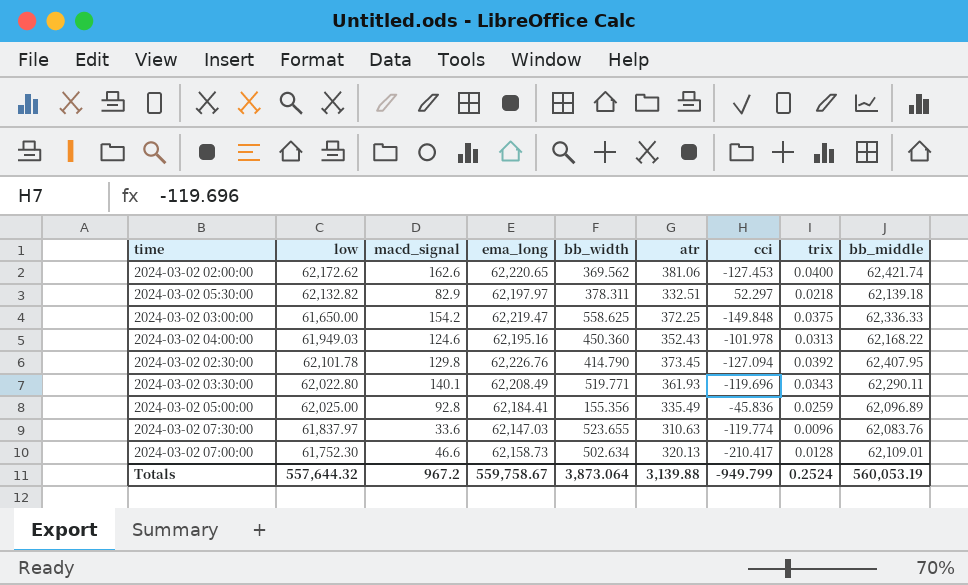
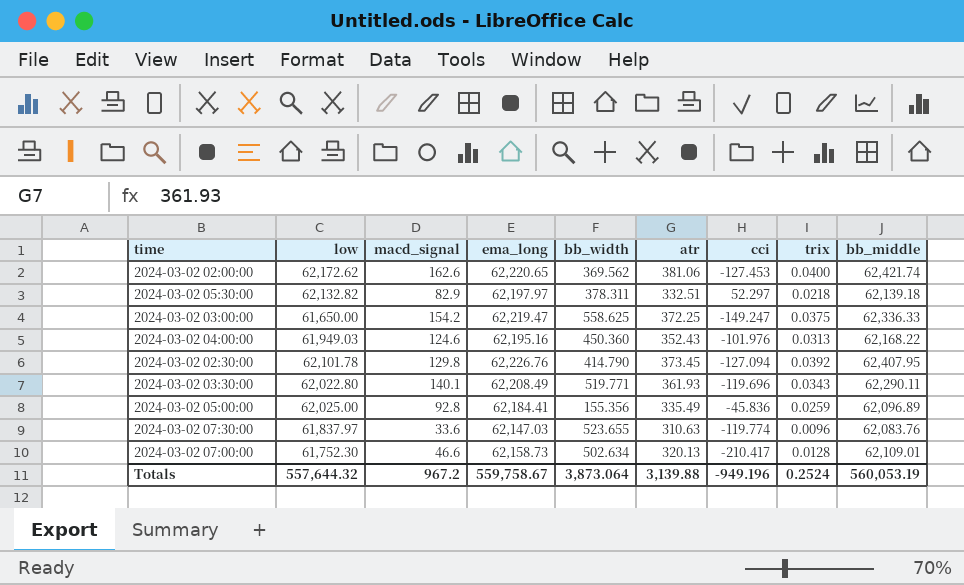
2024-03-02 03:00:00 | cci: -149.848 -> -149.247
2024-03-02 04:00:00 | cci: -101.978 -> -101.976
Totals | cci: -949.799 -> -949.196

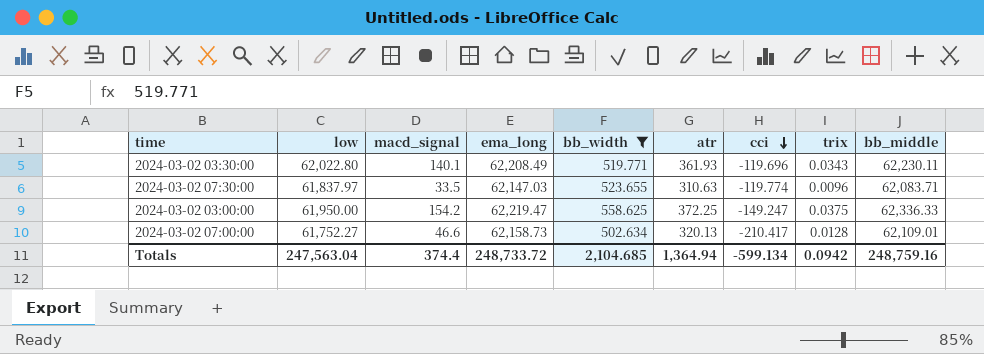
filter: none -> bb_width >= 502.634
row order: none -> cci descending
2024-03-02 03:30:00 | bb_middle: 62,290.11 -> 62,230.11
2024-03-02 07:30:00 | macd_signal: 33.6 -> 33.5
2024-03-02 07:30:00 | bb_middle: 62,083.76 -> 62,083.71
2024-03-02 03:00:00 | low: 61,650.00 -> 61,950.00
2024-03-02 07:00:00 | low: 61,752.30 -> 61,752.27
Totals | low: 557,644.32 -> 247,563.04
Totals | macd_signal: 967.2 -> 374.4
Totals | ema_long: 559,758.67 -> 248,733.72
Totals | bb_width: 3,873.064 -> 2,104.685
Totals | atr: 3,139.88 -> 1,364.94
Totals | cci: -949.196 -> -599.134
Totals | trix: 0.2524 -> 0.0942
Totals | bb_middle: 560,053.19 -> 248,759.16

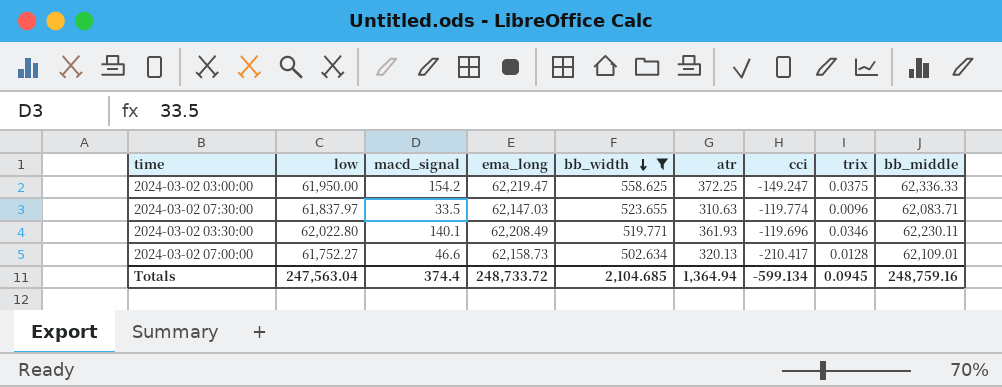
row order: cci descending -> bb_width descending
2024-03-02 03:30:00 | trix: 0.0343 -> 0.0346
Totals | trix: 0.0942 -> 0.0945

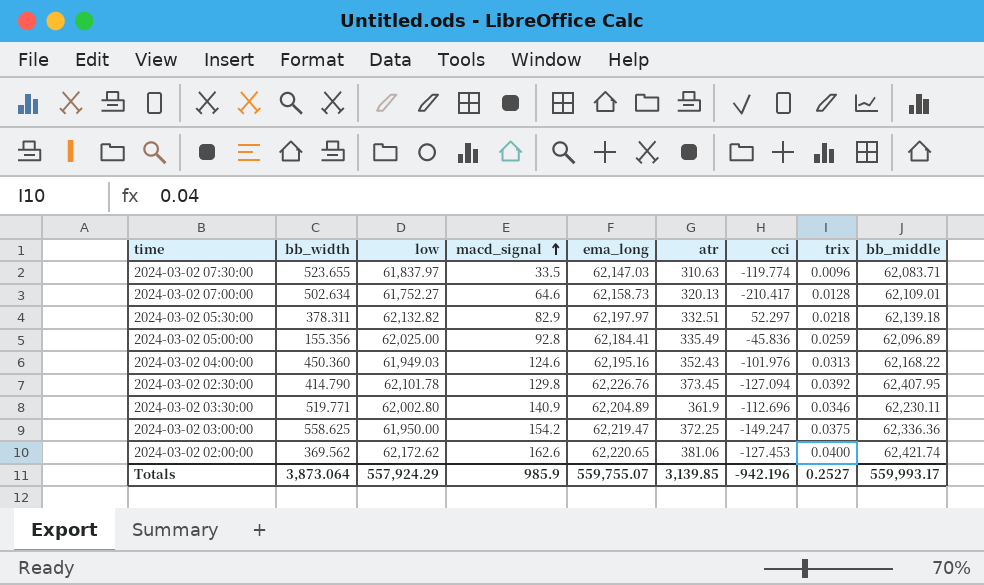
filter: bb_width >= 502.634 -> none
row order: bb_width descending -> macd_signal ascending
column bb_width | position: 5 -> 2
2024-03-02 07:00:00 | macd_signal: 46.6 -> 64.6
2024-03-02 03:30:00 | low: 62,022.80 -> 62,002.80
2024-03-02 03:30:00 | macd_signal: 140.1 -> 140.9
2024-03-02 03:30:00 | ema_long: 62,208.49 -> 62,204.89
2024-03-02 03:30:00 | atr: 361.93 -> 361.9
2024-03-02 03:30:00 | cci: -119.696 -> -112.696
2024-03-02 03:00:00 | bb_middle: 62,336.33 -> 62,336.36
Totals | bb_width: 2,104.685 -> 3,873.064
Totals | low: 247,563.04 -> 557,924.29
Totals | macd_signal: 374.4 -> 985.9
Totals | ema_long: 248,733.72 -> 559,755.07
Totals | atr: 1,364.94 -> 3,139.85
Totals | cci: -599.134 -> -942.196
Totals | trix: 0.0945 -> 0.2527
Totals | bb_middle: 248,759.16 -> 559,993.17

